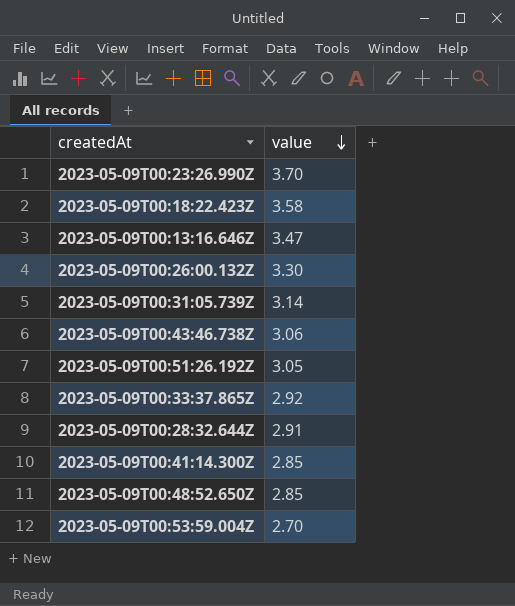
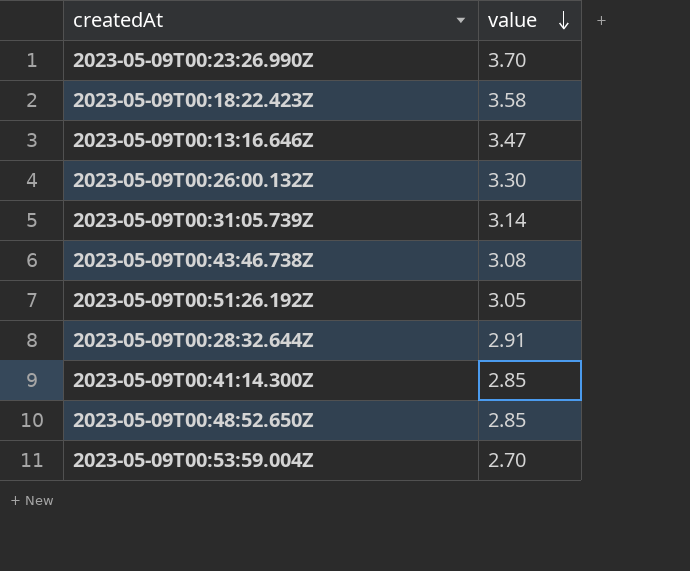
row 2023-05-09T00:33:37.865Z: 2.92 -> none
2023-05-09T00:43:46.738Z | value: 3.06 -> 3.08

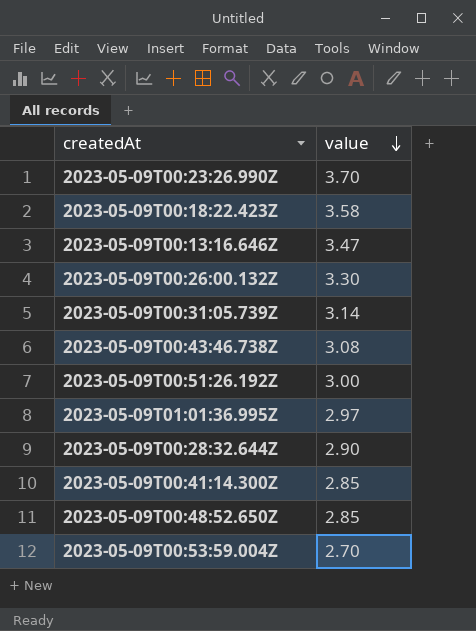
2023-05-09T00:51:26.192Z | value: 3.05 -> 3.00
row 2023-05-09T01:01:36.995Z: none -> 2.97
2023-05-09T00:28:32.644Z | value: 2.91 -> 2.90

